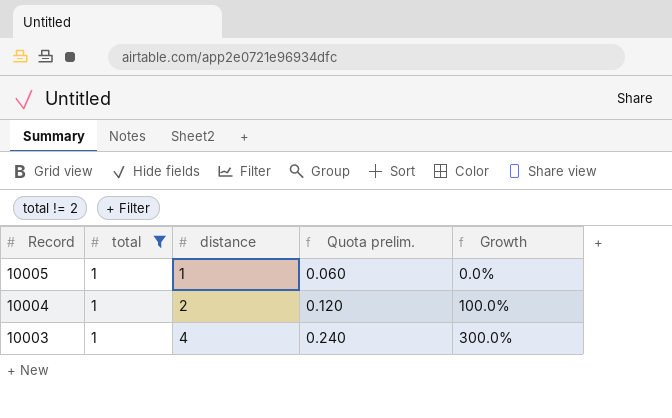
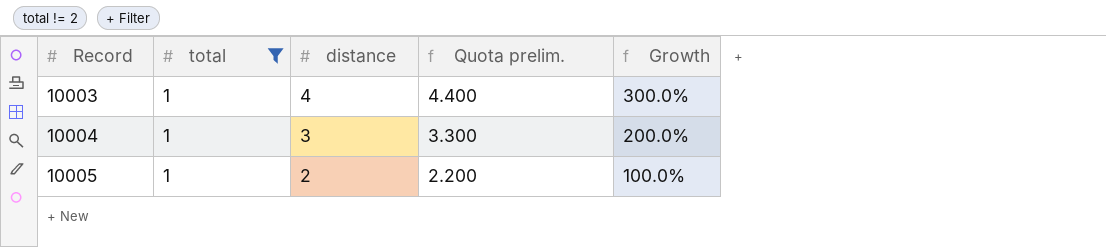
row order: Record descending -> Record ascending
column Quota prelim. | formula: [distance] * 0.06 -> [distance] * 1.1
10004 | distance: 2 -> 3
10004 | Growth: 100.0% -> 200.0%
10005 | distance: 1 -> 2
10005 | Growth: 0.0% -> 100.0%

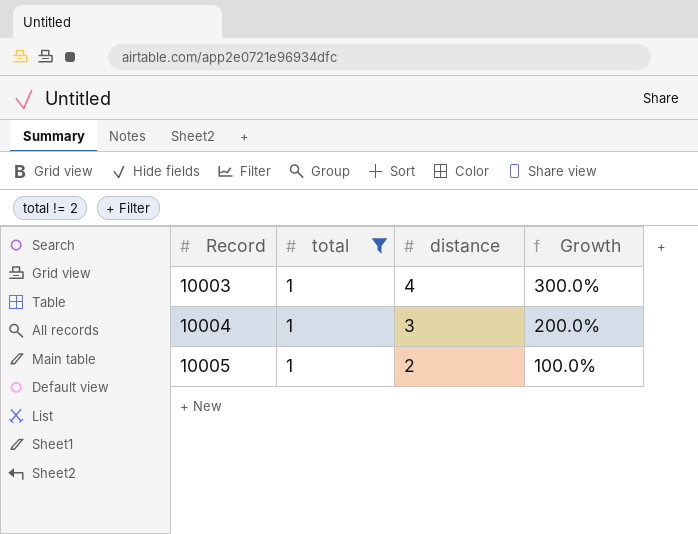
column Quota prelim. | formula: [distance] * 1.1 -> none

